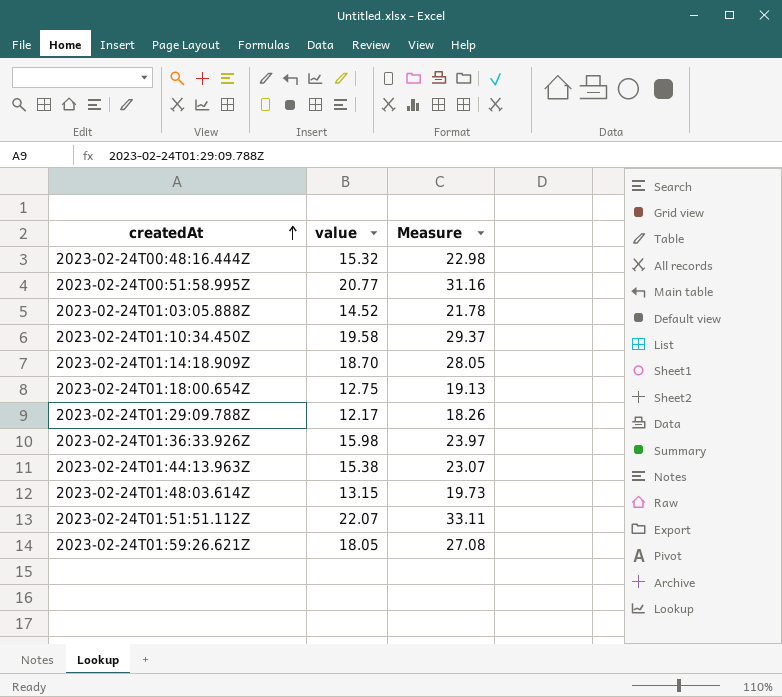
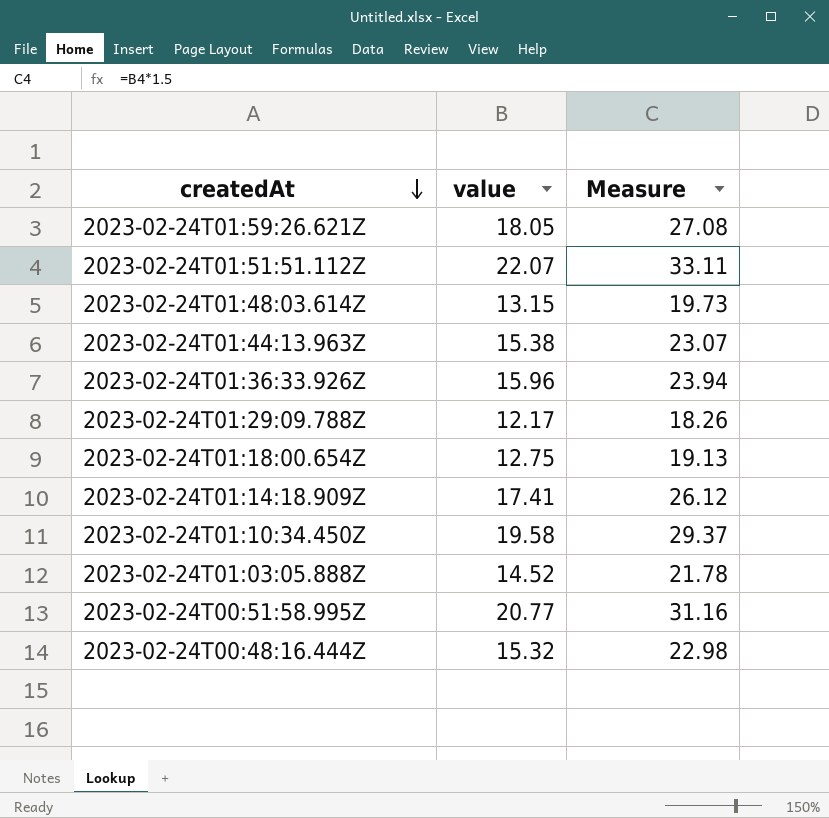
row order: createdAt ascending -> createdAt descending
2023-02-24T01:36:33.926Z | value: 15.98 -> 15.96
2023-02-24T01:36:33.926Z | Measure: 23.97 -> 23.94
2023-02-24T01:14:18.909Z | value: 18.70 -> 17.41
2023-02-24T01:14:18.909Z | Measure: 28.05 -> 26.12

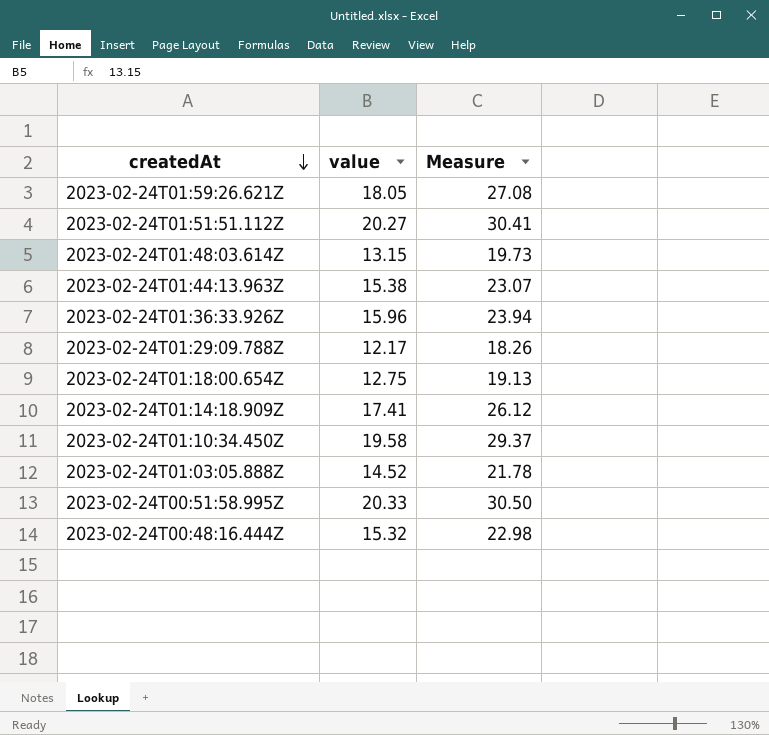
2023-02-24T01:51:51.112Z | value: 22.07 -> 20.27
2023-02-24T01:51:51.112Z | Measure: 33.11 -> 30.41
2023-02-24T00:51:58.995Z | value: 20.77 -> 20.33
2023-02-24T00:51:58.995Z | Measure: 31.16 -> 30.50

